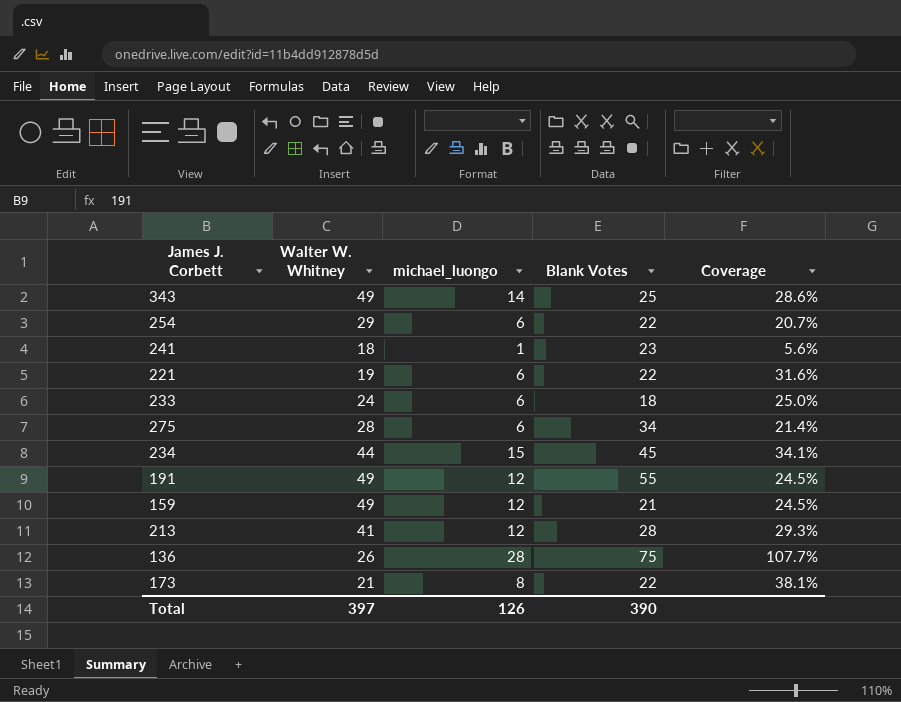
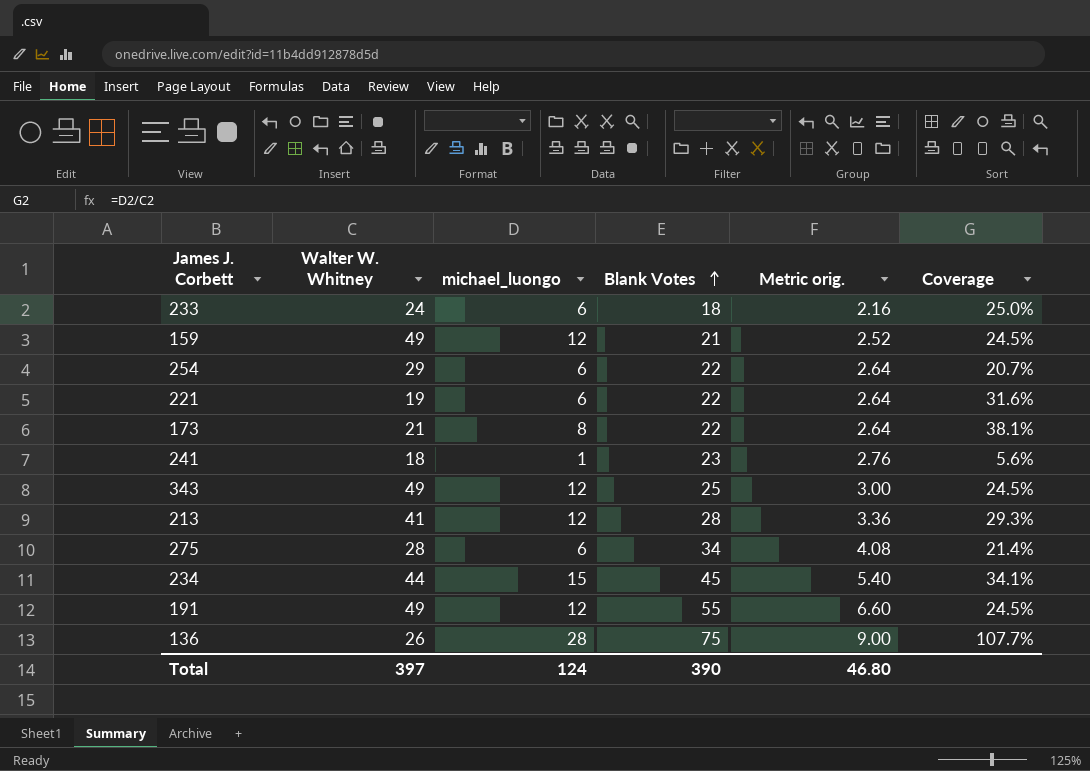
row order: none -> Blank Votes ascending
column Metric orig. | formula: none -> [Blank Votes] * 0.12
343 | michael_luongo: 14 -> 12
343 | Coverage: 28.6% -> 24.5%
Total | michael_luongo: 126 -> 124

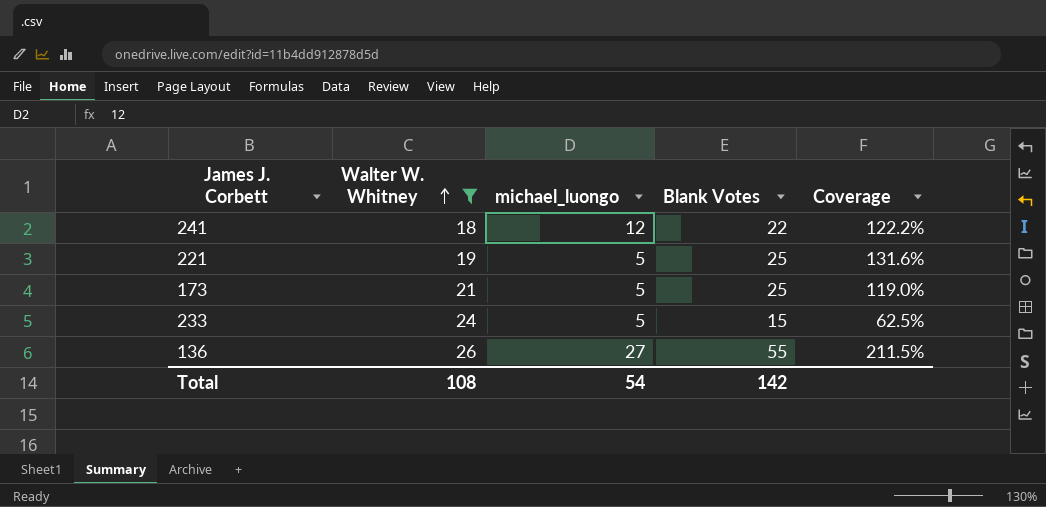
filter: none -> Walter W. Whitney <= 26
row order: Blank Votes ascending -> Walter W. Whitney ascending
column Metric orig. | formula: [Blank Votes] * 0.12 -> none
column Coverage | formula: [michael_luongo] / [Walter W. Whitney] -> [Blank Votes] / [Walter W. Whitney]
241 | michael_luongo: 1 -> 12
241 | Blank Votes: 23 -> 22
221 | michael_luongo: 6 -> 5
221 | Blank Votes: 22 -> 25
173 | michael_luongo: 8 -> 5
173 | Blank Votes: 22 -> 25
233 | michael_luongo: 6 -> 5
233 | Blank Votes: 18 -> 15
136 | michael_luongo: 28 -> 27
136 | Blank Votes: 75 -> 55
Total | Walter W. Whitney: 397 -> 108
Total | michael_luongo: 124 -> 54
Total | Blank Votes: 390 -> 142

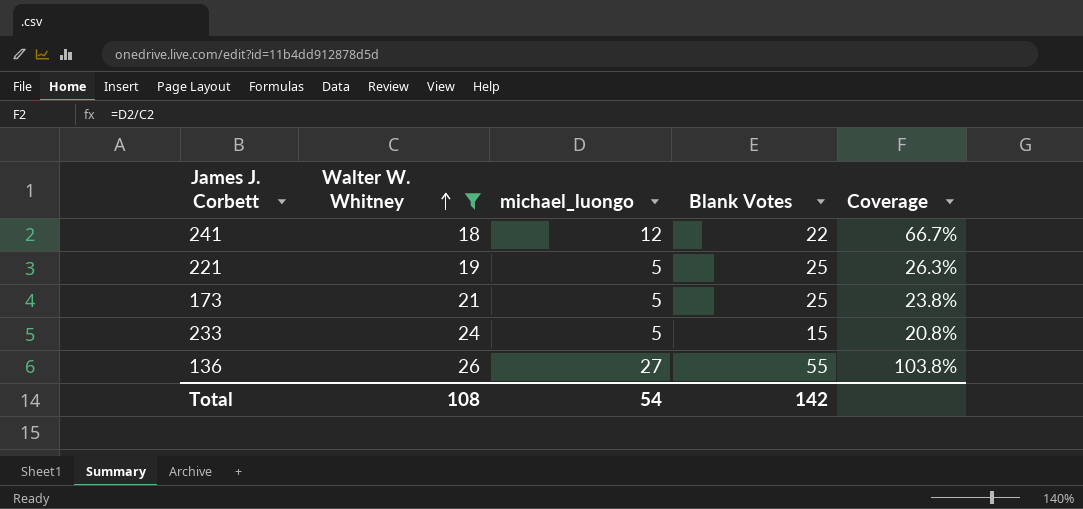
column Coverage | formula: [Blank Votes] / [Walter W. Whitney] -> [michael_luongo] / [Walter W. Whitney]

